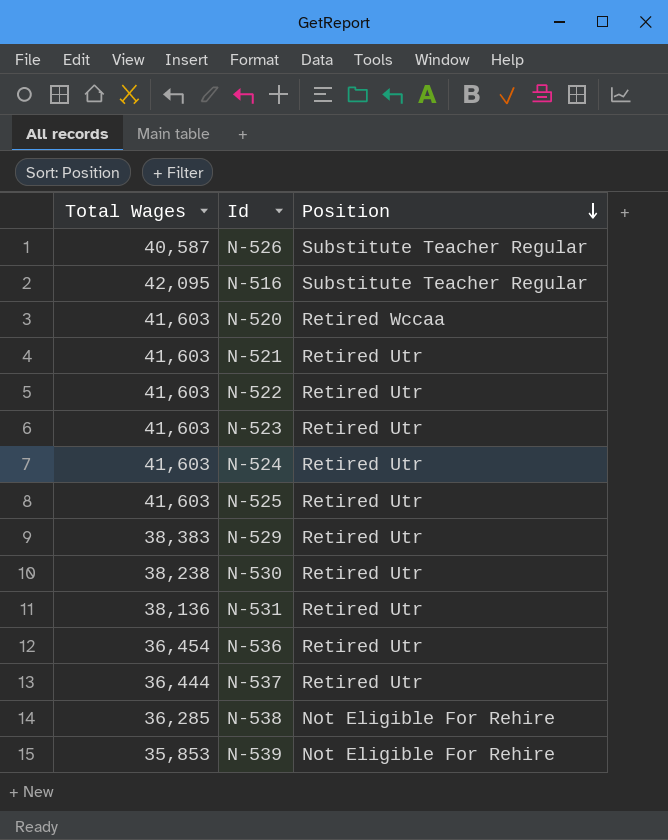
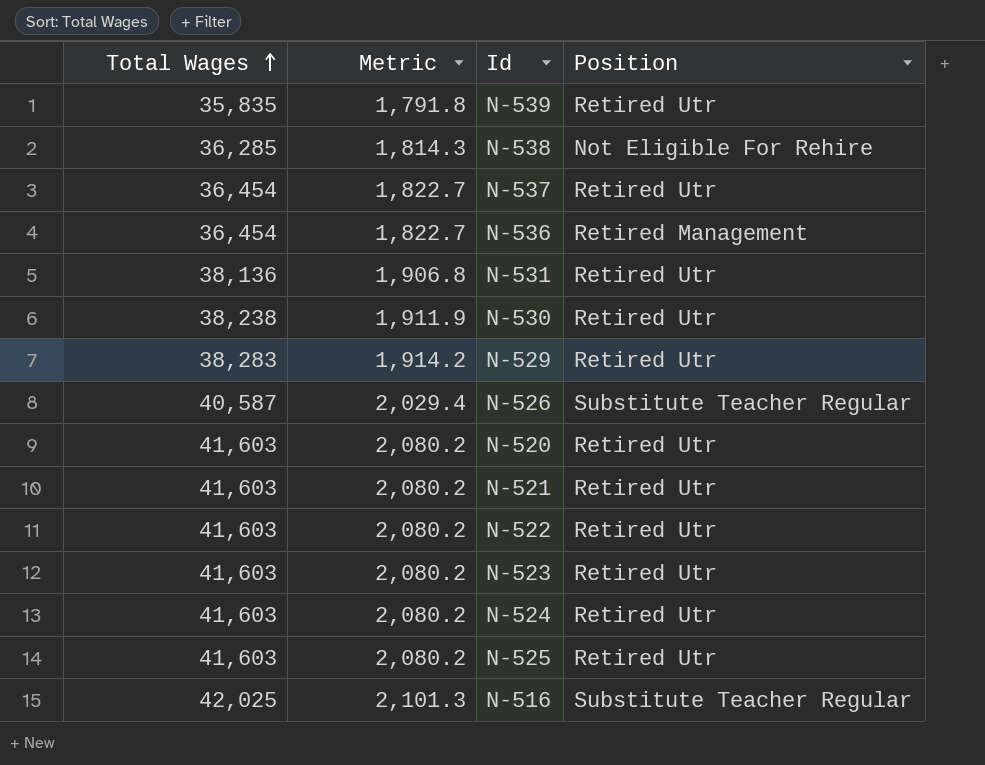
row order: Position descending -> Total Wages ascending
column Metric | formula: none -> [Total Wages] * 0.05
N-539 | Total Wages: 35,853 -> 35,835
N-539 | Position: Not Eligible For Rehire -> Retired Utr
N-537 | Total Wages: 36,444 -> 36,454
N-536 | Position: Retired Utr -> Retired Management
N-529 | Total Wages: 38,383 -> 38,283
N-520 | Position: Retired Wccaa -> Retired Utr
N-516 | Total Wages: 42,095 -> 42,025

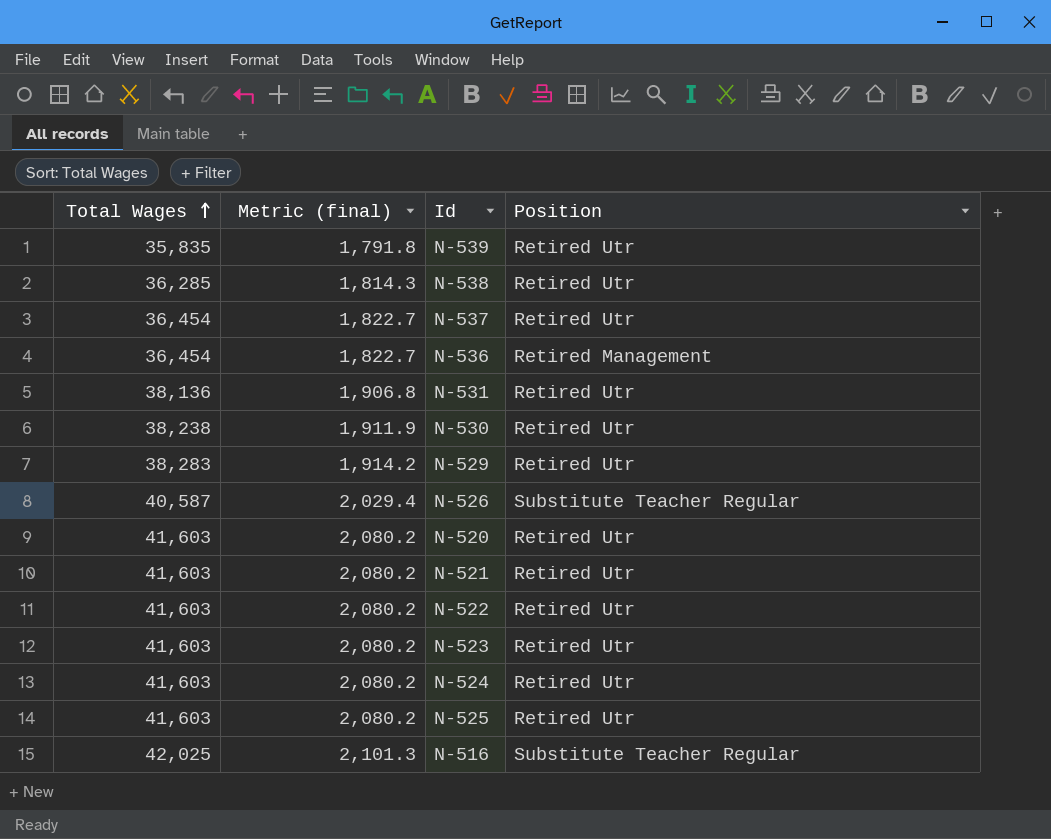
column name: Metric -> Metric (final)
N-538 | Position: Not Eligible For Rehire -> Retired Utr

